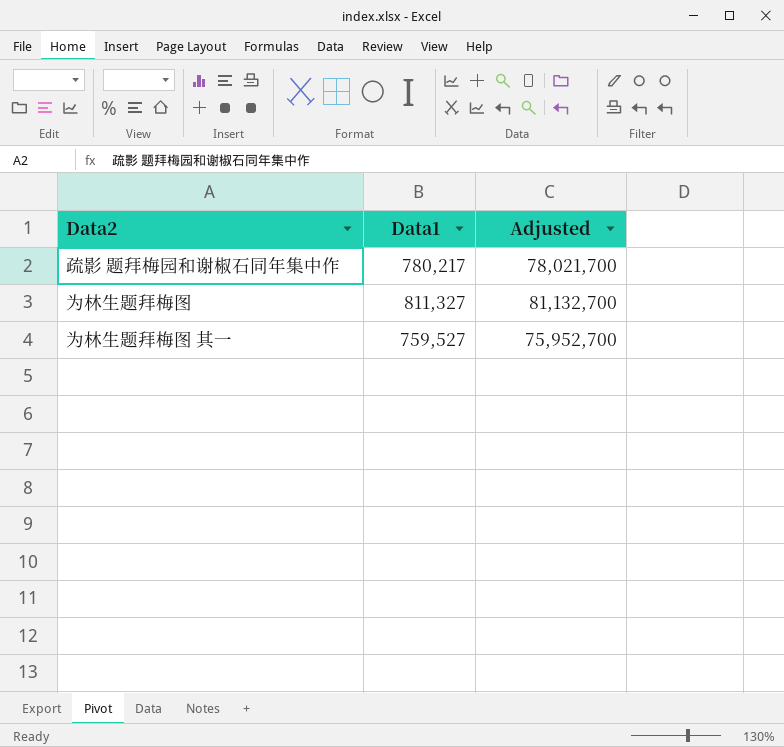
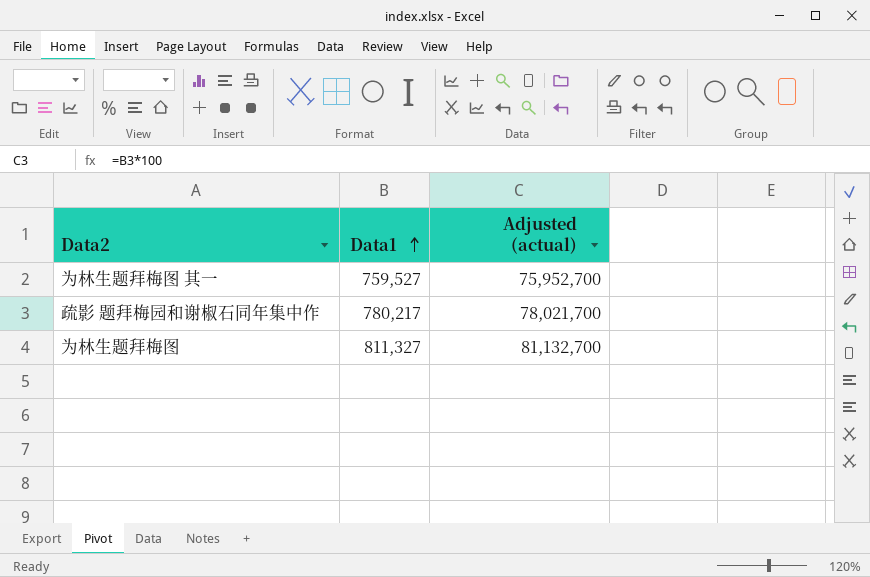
row order: none -> Data1 ascending
column name: Adjusted -> Adjusted (actual)

